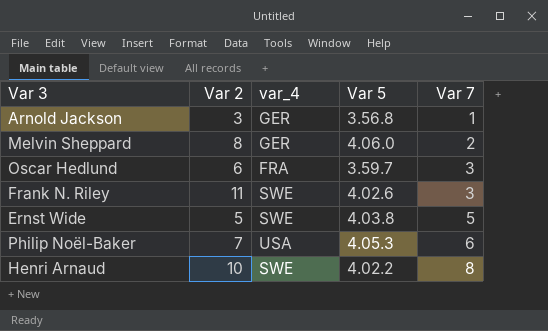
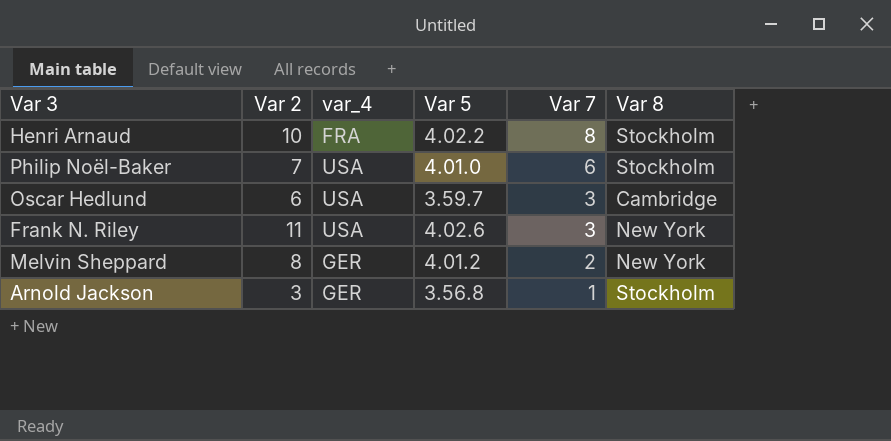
row order: Var 7 ascending -> Var 7 descending
column Var 8 | position: none -> 6
row Ernst Wide: 5 | SWE | 4.03.8 | 5 -> none
Henri Arnaud | var_4: SWE -> FRA
Philip Noël-Baker | Var 5: 4.05.3 -> 4.01.0
Oscar Hedlund | var_4: FRA -> USA
Frank N. Riley | var_4: SWE -> USA
Melvin Sheppard | Var 5: 4.06.0 -> 4.01.2

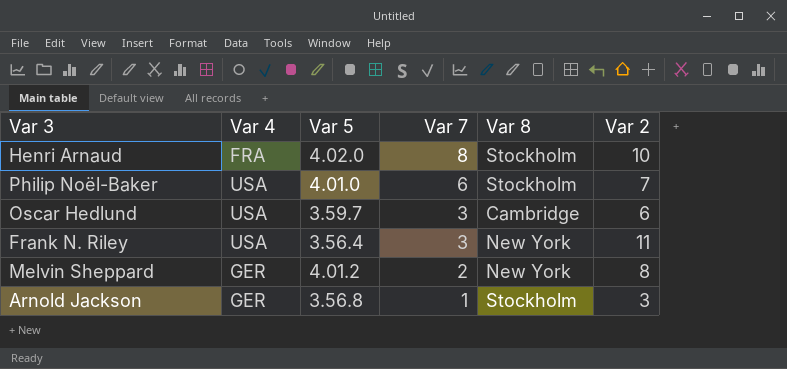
column name: var_4 -> Var 4
column Var 2 | position: 2 -> 6
Henri Arnaud | Var 5: 4.02.2 -> 4.02.0
Frank N. Riley | Var 5: 4.02.6 -> 3.56.4

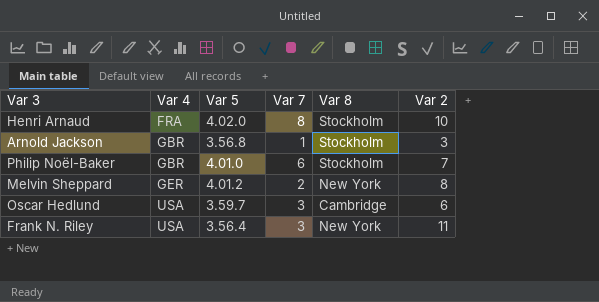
row order: Var 7 descending -> Var 4 ascending
Arnold Jackson | Var 4: GER -> GBR
Philip Noël-Baker | Var 4: USA -> GBR

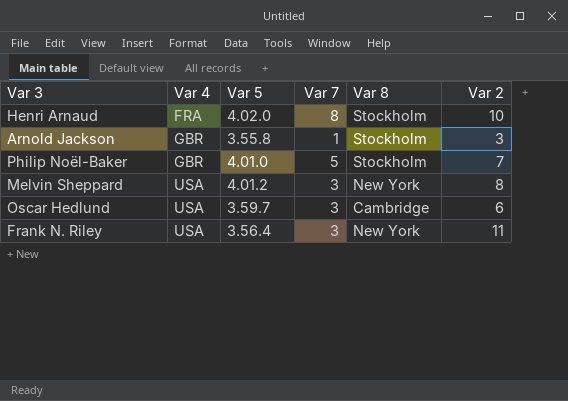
Arnold Jackson | Var 5: 3.56.8 -> 3.55.8
Philip Noël-Baker | Var 7: 6 -> 5
Melvin Sheppard | Var 4: GER -> USA
Melvin Sheppard | Var 7: 2 -> 3

